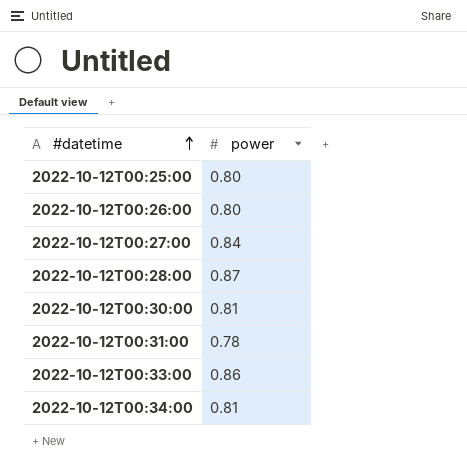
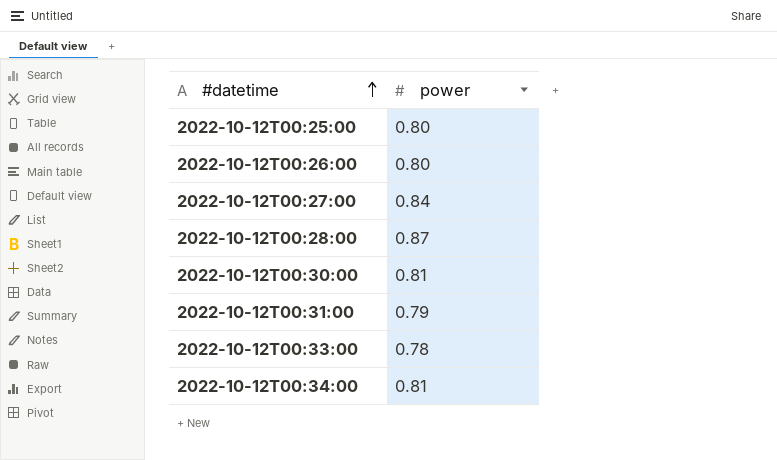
2022-10-12T00:31:00 | power: 0.78 -> 0.79
2022-10-12T00:33:00 | power: 0.86 -> 0.78

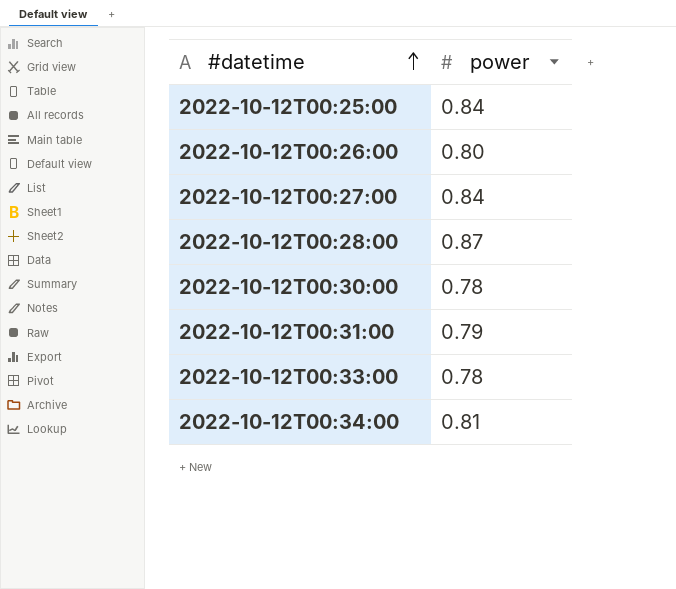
2022-10-12T00:25:00 | power: 0.80 -> 0.84
2022-10-12T00:30:00 | power: 0.81 -> 0.78

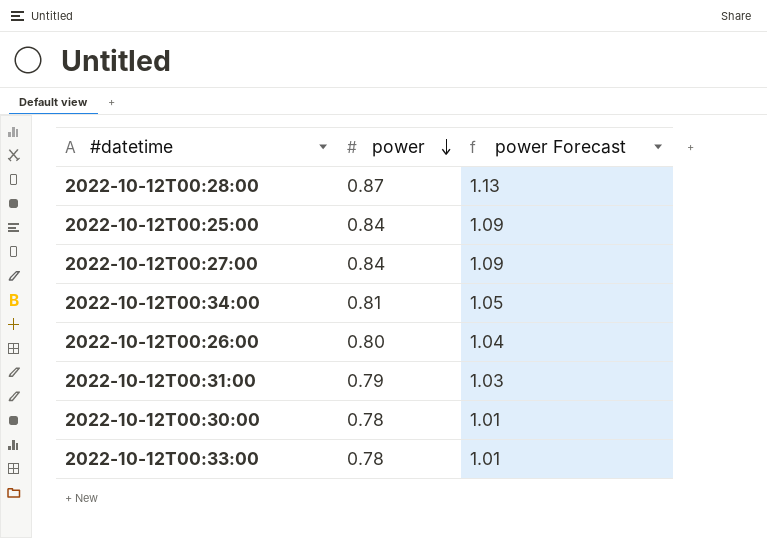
row order: #datetime ascending -> power descending
column power Forecast | formula: none -> [power] * 1.3

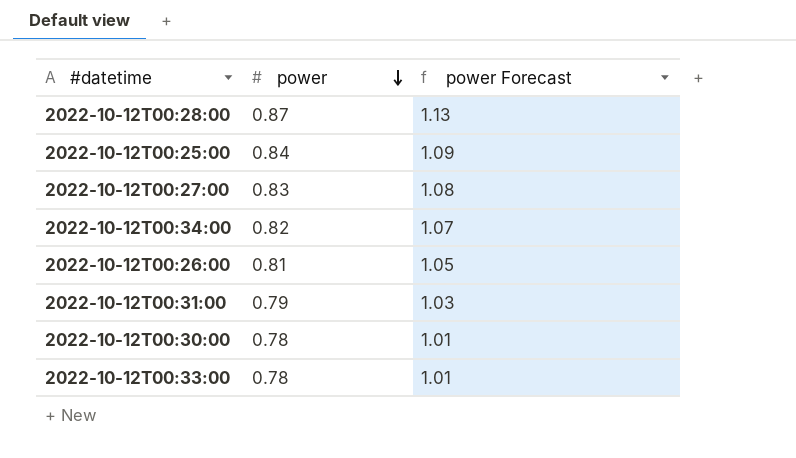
2022-10-12T00:27:00 | power: 0.84 -> 0.83
2022-10-12T00:27:00 | power Forecast: 1.09 -> 1.08
2022-10-12T00:34:00 | power: 0.81 -> 0.82
2022-10-12T00:34:00 | power Forecast: 1.05 -> 1.07
2022-10-12T00:26:00 | power: 0.80 -> 0.81
2022-10-12T00:26:00 | power Forecast: 1.04 -> 1.05

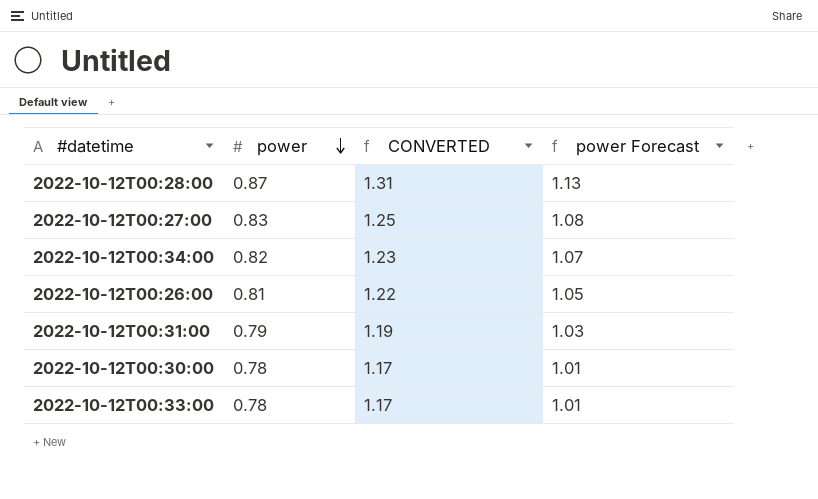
column CONVERTED | formula: none -> [power] * 1.5
row 2022-10-12T00:25:00: 0.84 | 1.09 -> none

